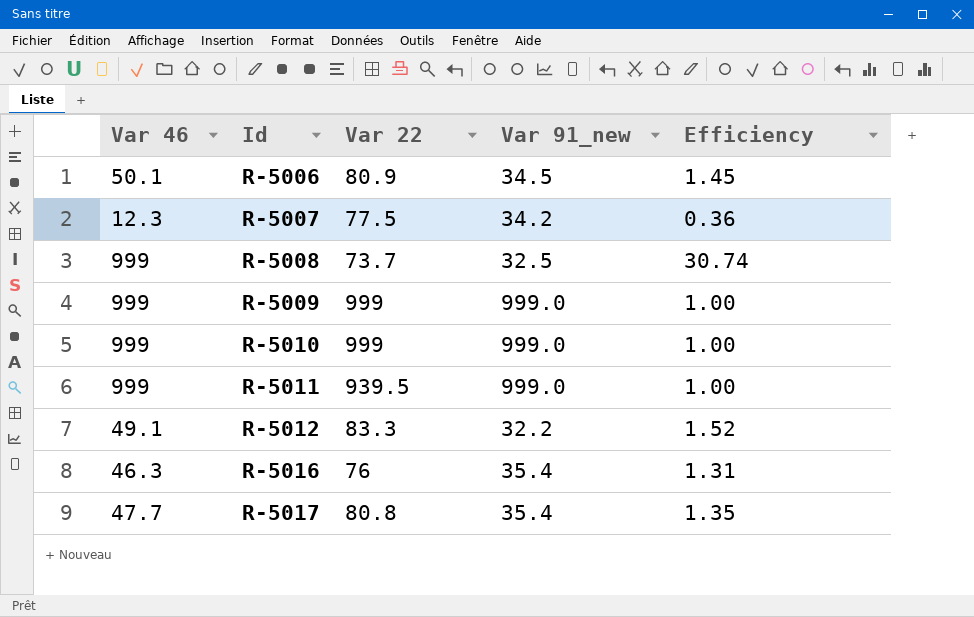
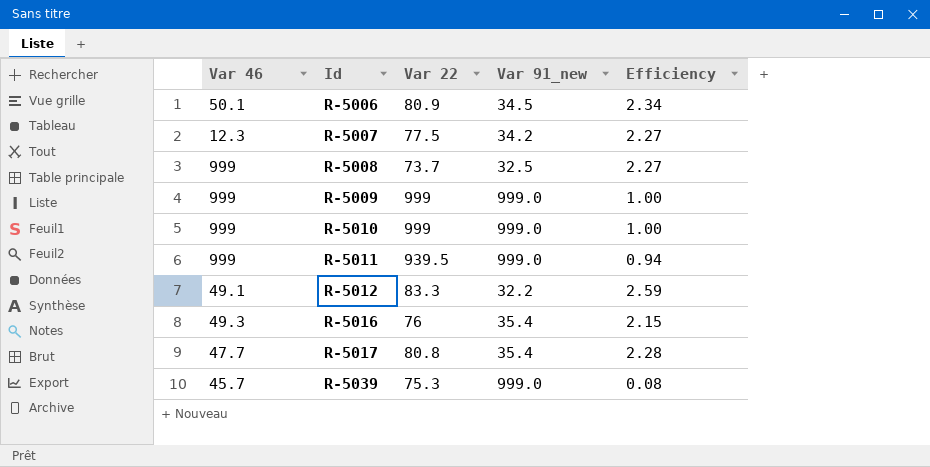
column Efficiency | formula: [Var 46] / [Var 91_new] -> [Var 22] / [Var 91_new]
R-5016 | Var 46: 46.3 -> 49.3
row R-5039: none -> 45.7 | 75.3 | 999.0 | 0.08

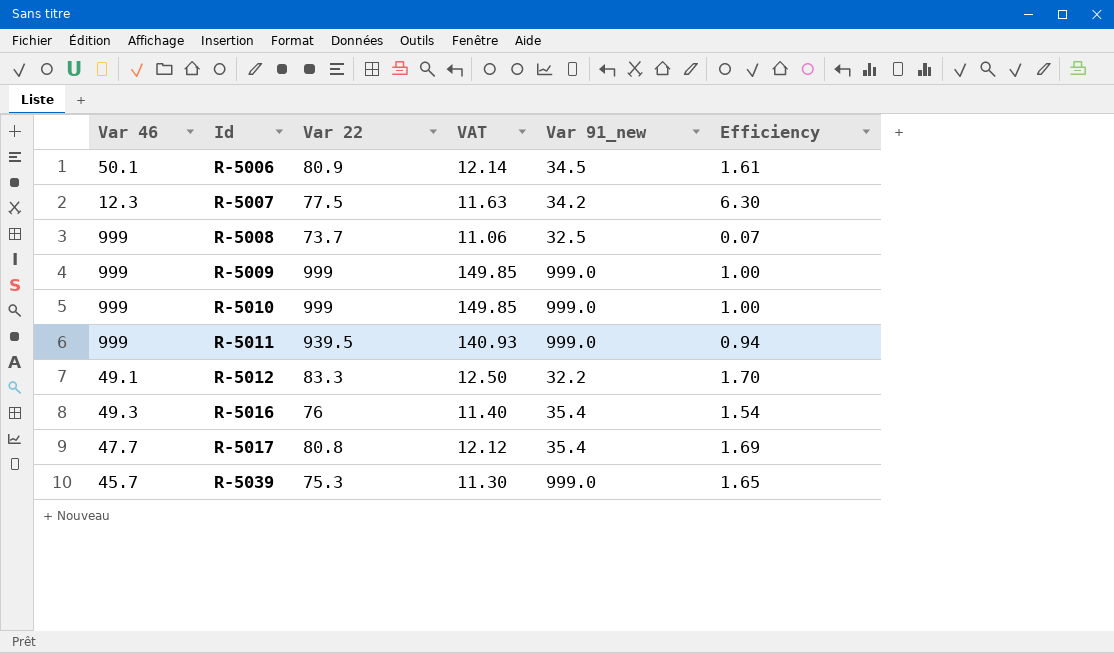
column VAT | formula: none -> [Var 22] * 0.15
column Efficiency | formula: [Var 22] / [Var 91_new] -> [Var 22] / [Var 46]

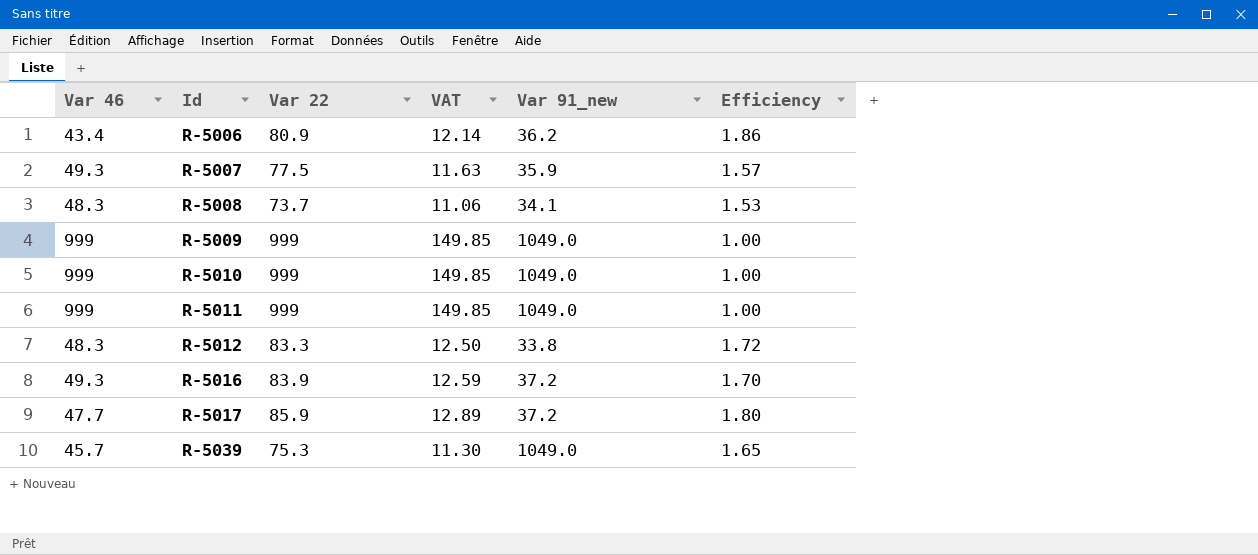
R-5006 | Var 46: 50.1 -> 43.4
R-5006 | Var 91_new: 34.5 -> 36.2
R-5006 | Efficiency: 1.61 -> 1.86
R-5007 | Var 46: 12.3 -> 49.3
R-5007 | Var 91_new: 34.2 -> 35.9
R-5007 | Efficiency: 6.30 -> 1.57
R-5008 | Var 46: 999 -> 48.3
R-5008 | Var 91_new: 32.5 -> 34.1
R-5008 | Efficiency: 0.07 -> 1.53
R-5009 | Var 91_new: 999.0 -> 1049.0
R-5010 | Var 91_new: 999.0 -> 1049.0
R-5011 | Var 22: 939.5 -> 999
R-5011 | VAT: 140.93 -> 149.85
R-5011 | Var 91_new: 999.0 -> 1049.0
R-5011 | Efficiency: 0.94 -> 1.00
R-5012 | Var 46: 49.1 -> 48.3
R-5012 | Var 91_new: 32.2 -> 33.8
R-5012 | Efficiency: 1.70 -> 1.72
R-5016 | Var 22: 76 -> 83.9
R-5016 | VAT: 11.40 -> 12.59
R-5016 | Var 91_new: 35.4 -> 37.2
R-5016 | Efficiency: 1.54 -> 1.70
R-5017 | Var 22: 80.8 -> 85.9
R-5017 | VAT: 12.12 -> 12.89
R-5017 | Var 91_new: 35.4 -> 37.2
R-5017 | Efficiency: 1.69 -> 1.80
R-5039 | Var 91_new: 999.0 -> 1049.0

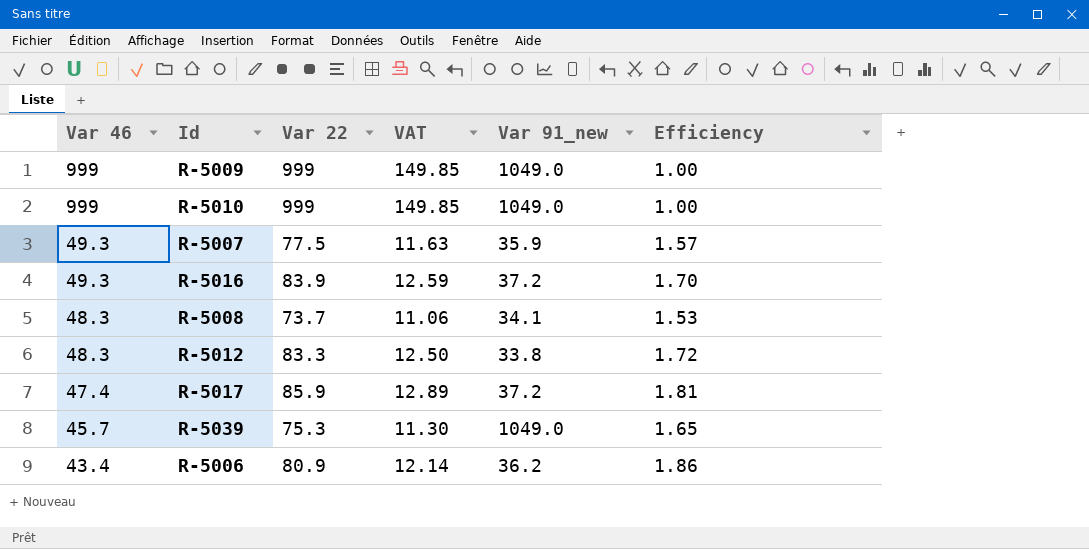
row order: Id ascending -> Var 46 descending
row R-5011: 999 | 999 | 149.85 | 1049.0 | 1.00 -> none
R-5017 | Var 46: 47.7 -> 47.4
R-5017 | Efficiency: 1.80 -> 1.81

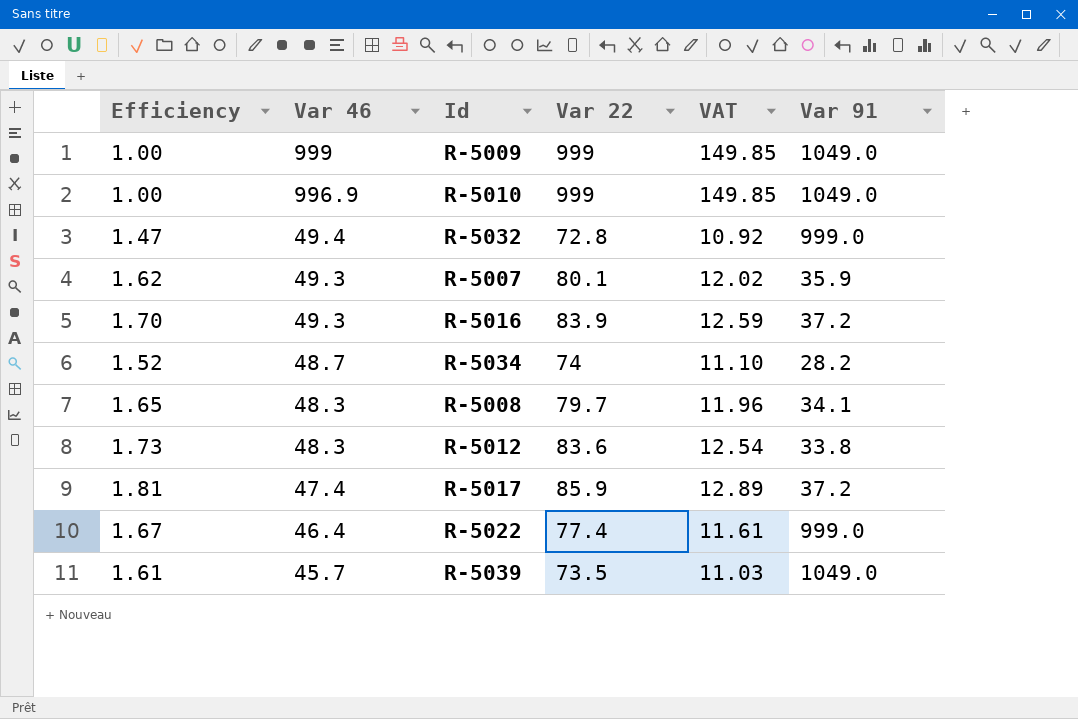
column Efficiency | position: 6 -> 1
column name: Var 91_new -> Var 91
row R-5006: 43.4 | 80.9 | 12.14 | 36.2 | 1.86 -> none
R-5010 | Var 46: 999 -> 996.9
row R-5032: none -> 1.47 | 49.4 | 72.8 | 10.92 | 999.0
R-5007 | Efficiency: 1.57 -> 1.62
R-5007 | Var 22: 77.5 -> 80.1
R-5007 | VAT: 11.63 -> 12.02
row R-5034: none -> 1.52 | 48.7 | 74 | 11.10 | 28.2
R-5008 | Efficiency: 1.53 -> 1.65
R-5008 | Var 22: 73.7 -> 79.7
R-5008 | VAT: 11.06 -> 11.96
R-5012 | Efficiency: 1.72 -> 1.73
R-5012 | Var 22: 83.3 -> 83.6
R-5012 | VAT: 12.50 -> 12.54
row R-5022: none -> 1.67 | 46.4 | 77.4 | 11.61 | 999.0
R-5039 | Efficiency: 1.65 -> 1.61
R-5039 | Var 22: 75.3 -> 73.5
R-5039 | VAT: 11.30 -> 11.03

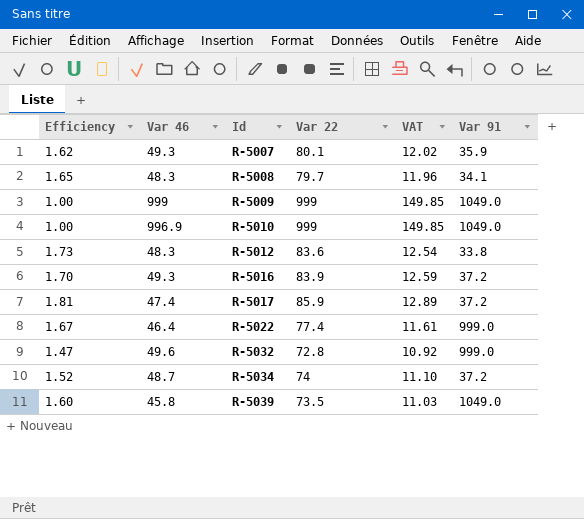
row order: Var 46 descending -> Id ascending
R-5032 | Var 46: 49.4 -> 49.6
R-5034 | Var 91: 28.2 -> 37.2
R-5039 | Efficiency: 1.61 -> 1.60
R-5039 | Var 46: 45.7 -> 45.8

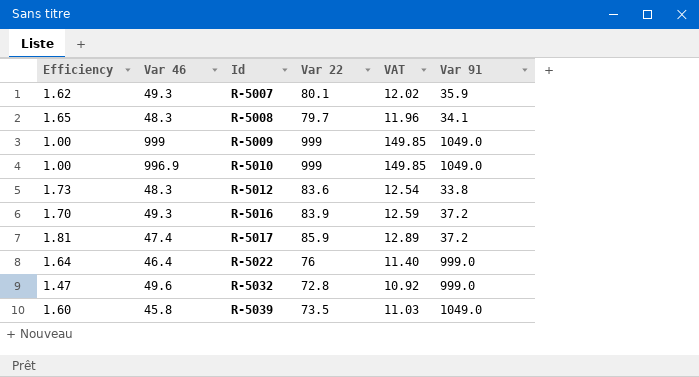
row R-5034: 1.52 | 48.7 | 74 | 11.10 | 37.2 -> none
R-5022 | Efficiency: 1.67 -> 1.64
R-5022 | Var 22: 77.4 -> 76
R-5022 | VAT: 11.61 -> 11.40

